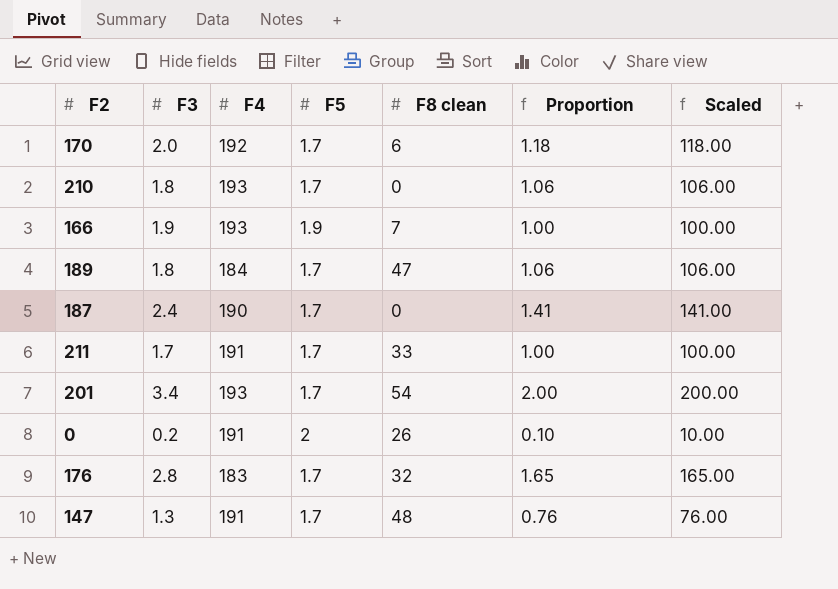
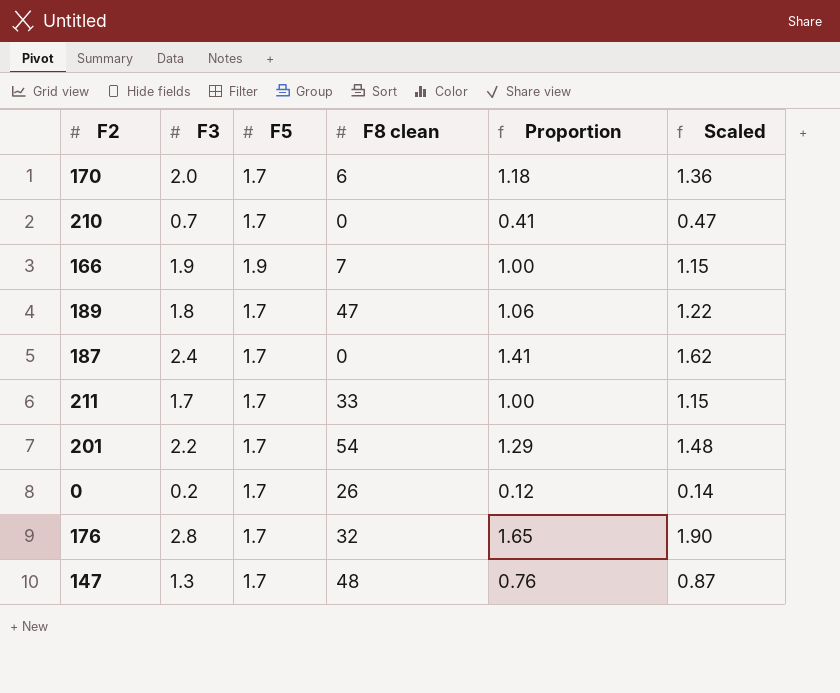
column F4 | position: 3 -> none
column Scaled | formula: [Proportion] * 100 -> [Proportion] * 1.15
210 | F3: 1.8 -> 0.7
210 | Proportion: 1.06 -> 0.41
201 | F3: 3.4 -> 2.2
201 | Proportion: 2.00 -> 1.29
0 | F5: 2 -> 1.7
0 | Proportion: 0.10 -> 0.12

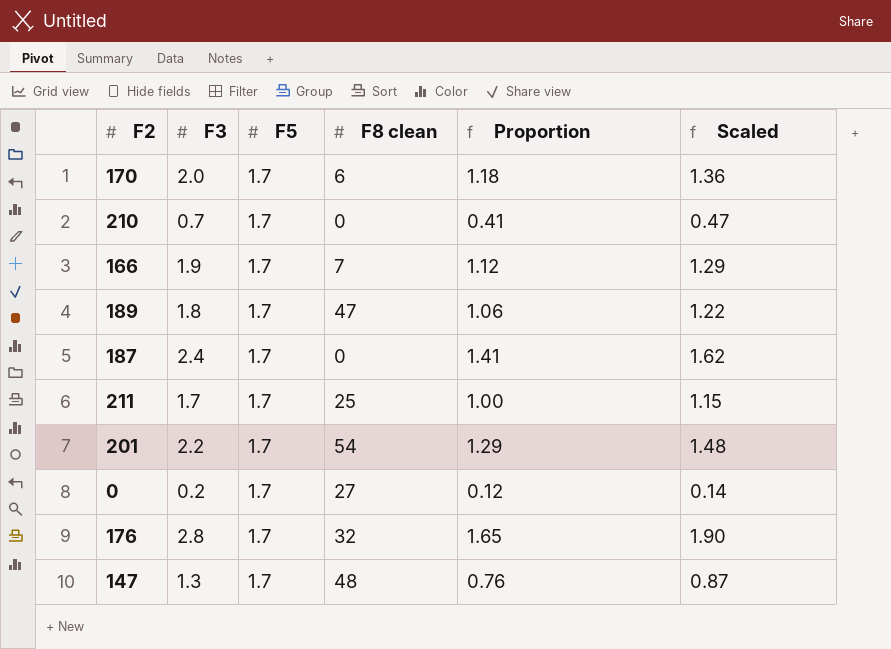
166 | F5: 1.9 -> 1.7
166 | Proportion: 1.00 -> 1.12
166 | Scaled: 1.15 -> 1.29
211 | F8 clean: 33 -> 25
0 | F8 clean: 26 -> 27

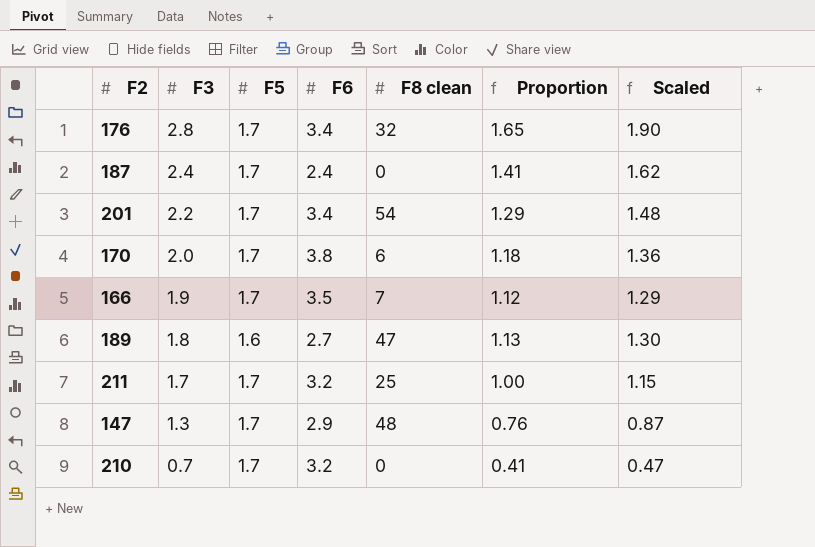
row order: none -> F3 descending
column F6 | position: none -> 4
row 0: 0.2 | 1.7 | 27 | 0.12 | 0.14 -> none
189 | F5: 1.7 -> 1.6
189 | Proportion: 1.06 -> 1.13
189 | Scaled: 1.22 -> 1.30

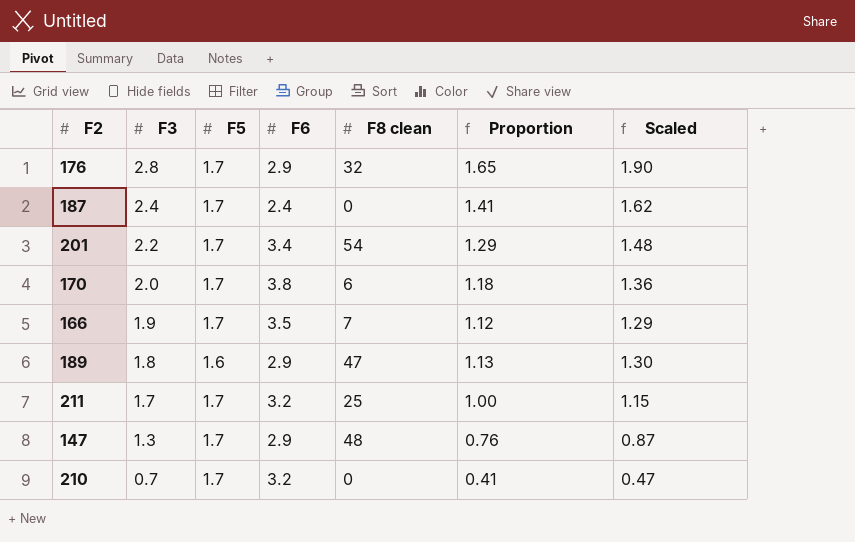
176 | F6: 3.4 -> 2.9
189 | F6: 2.7 -> 2.9

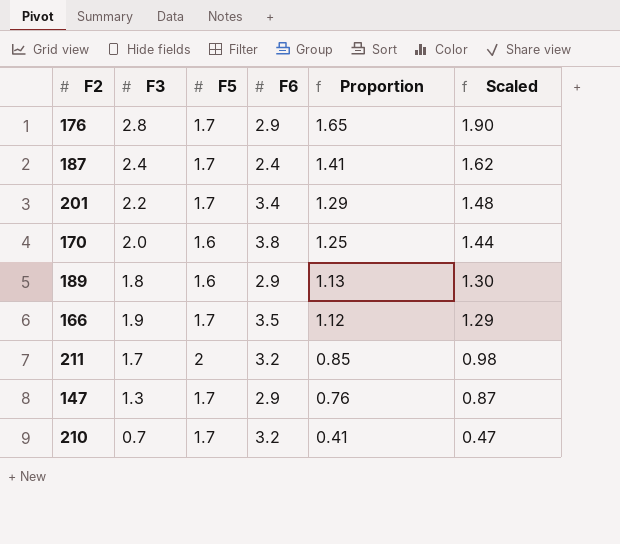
row order: F3 descending -> Proportion descending
column F8 clean | position: 5 -> none
170 | F5: 1.7 -> 1.6
170 | Proportion: 1.18 -> 1.25
170 | Scaled: 1.36 -> 1.44
211 | F5: 1.7 -> 2
211 | Proportion: 1.00 -> 0.85
211 | Scaled: 1.15 -> 0.98

